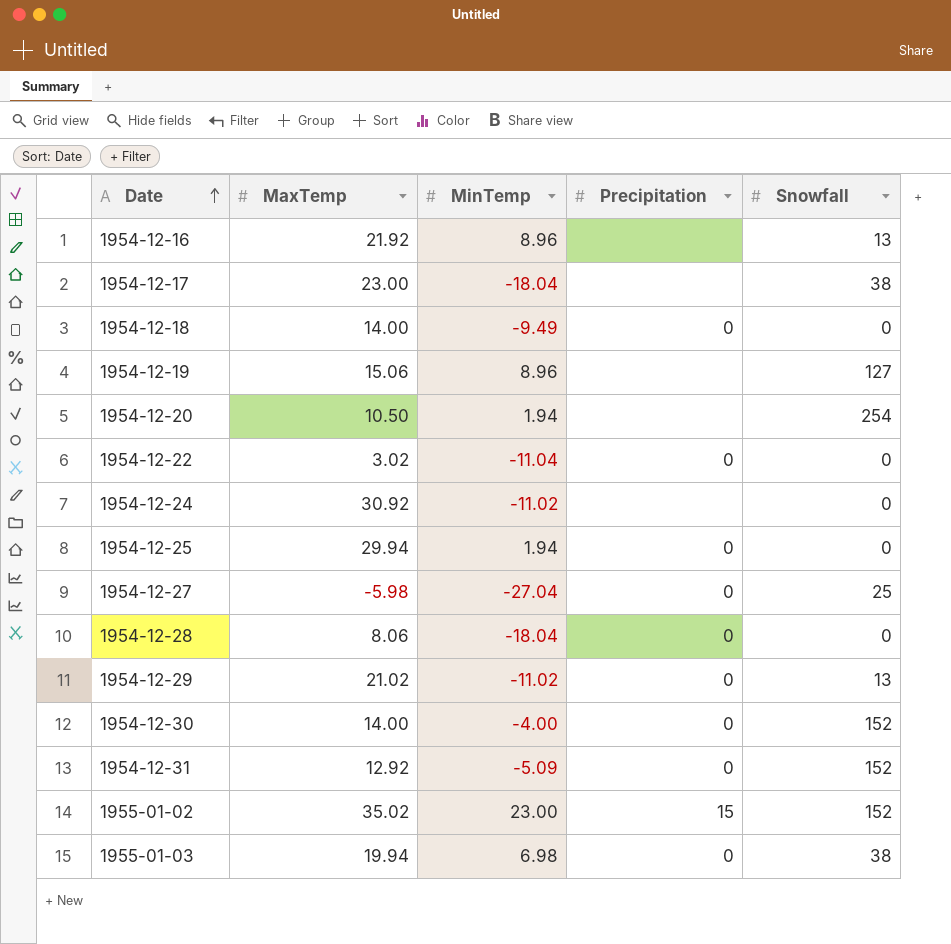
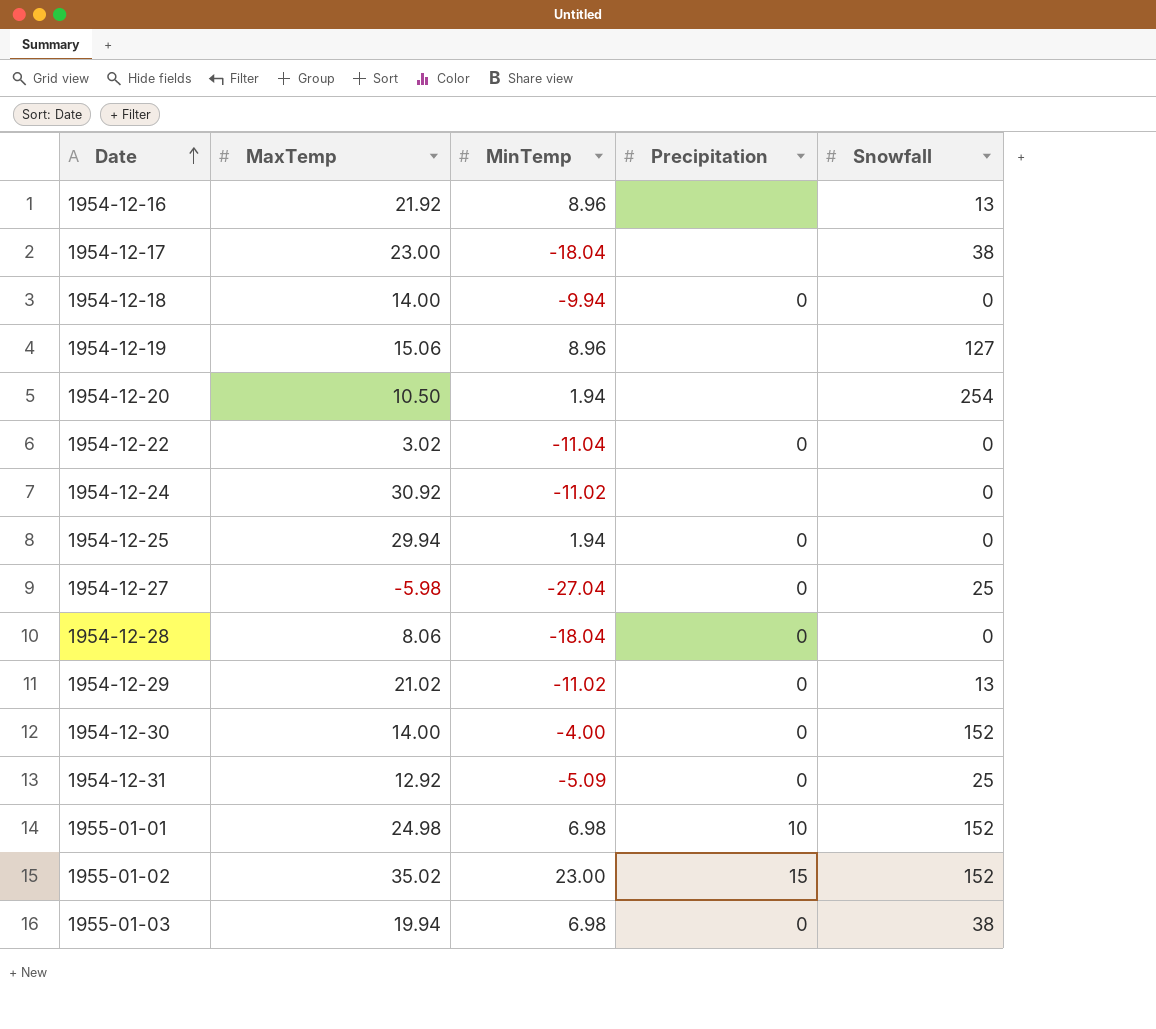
1954-12-18 | MinTemp: -9.49 -> -9.94
1954-12-31 | Snowfall: 152 -> 25
row 1955-01-01: none -> 24.98 | 6.98 | 10 | 152

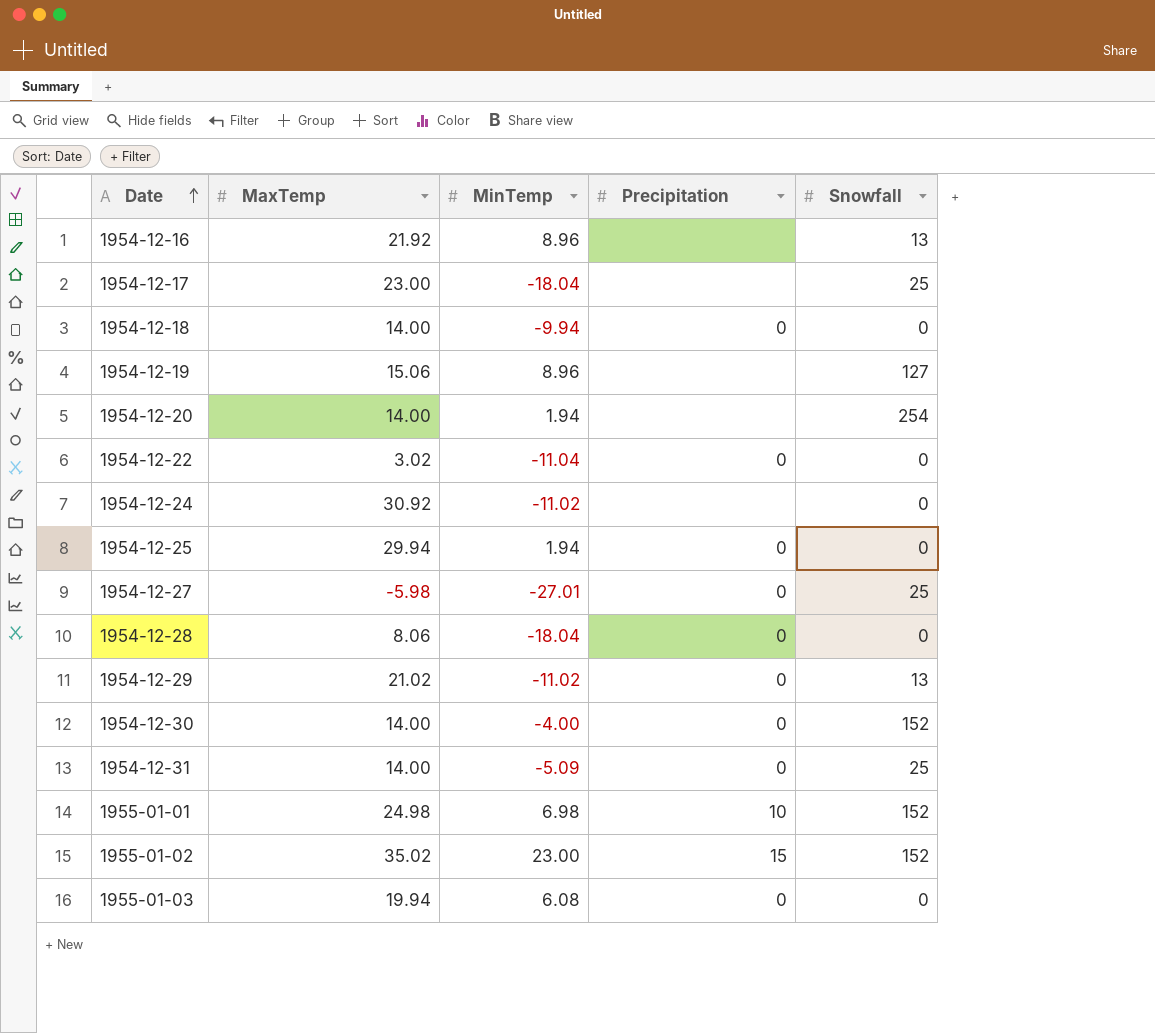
1954-12-17 | Snowfall: 38 -> 25
1954-12-20 | MaxTemp: 10.50 -> 14.00
1954-12-27 | MinTemp: -27.04 -> -27.01
1954-12-31 | MaxTemp: 12.92 -> 14.00
1955-01-03 | MinTemp: 6.98 -> 6.08
1955-01-03 | Snowfall: 38 -> 0

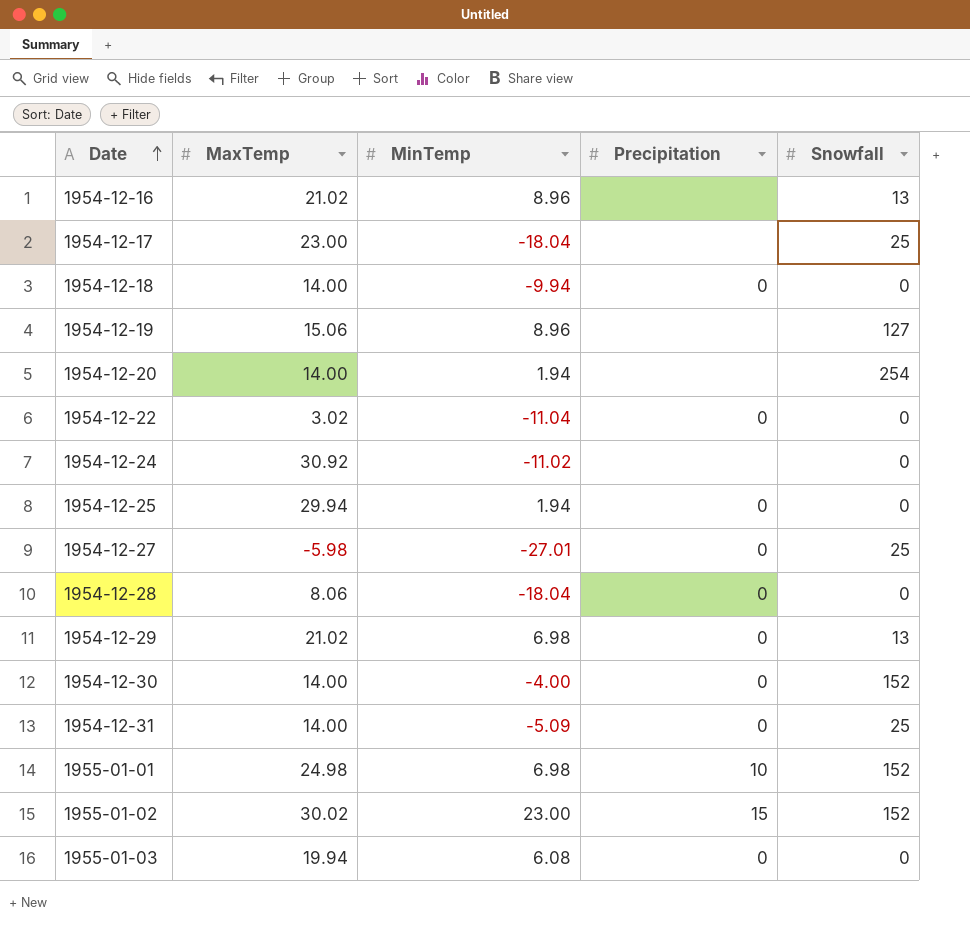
1954-12-16 | MaxTemp: 21.92 -> 21.02
1954-12-29 | MinTemp: -11.02 -> 6.98
1955-01-02 | MaxTemp: 35.02 -> 30.02

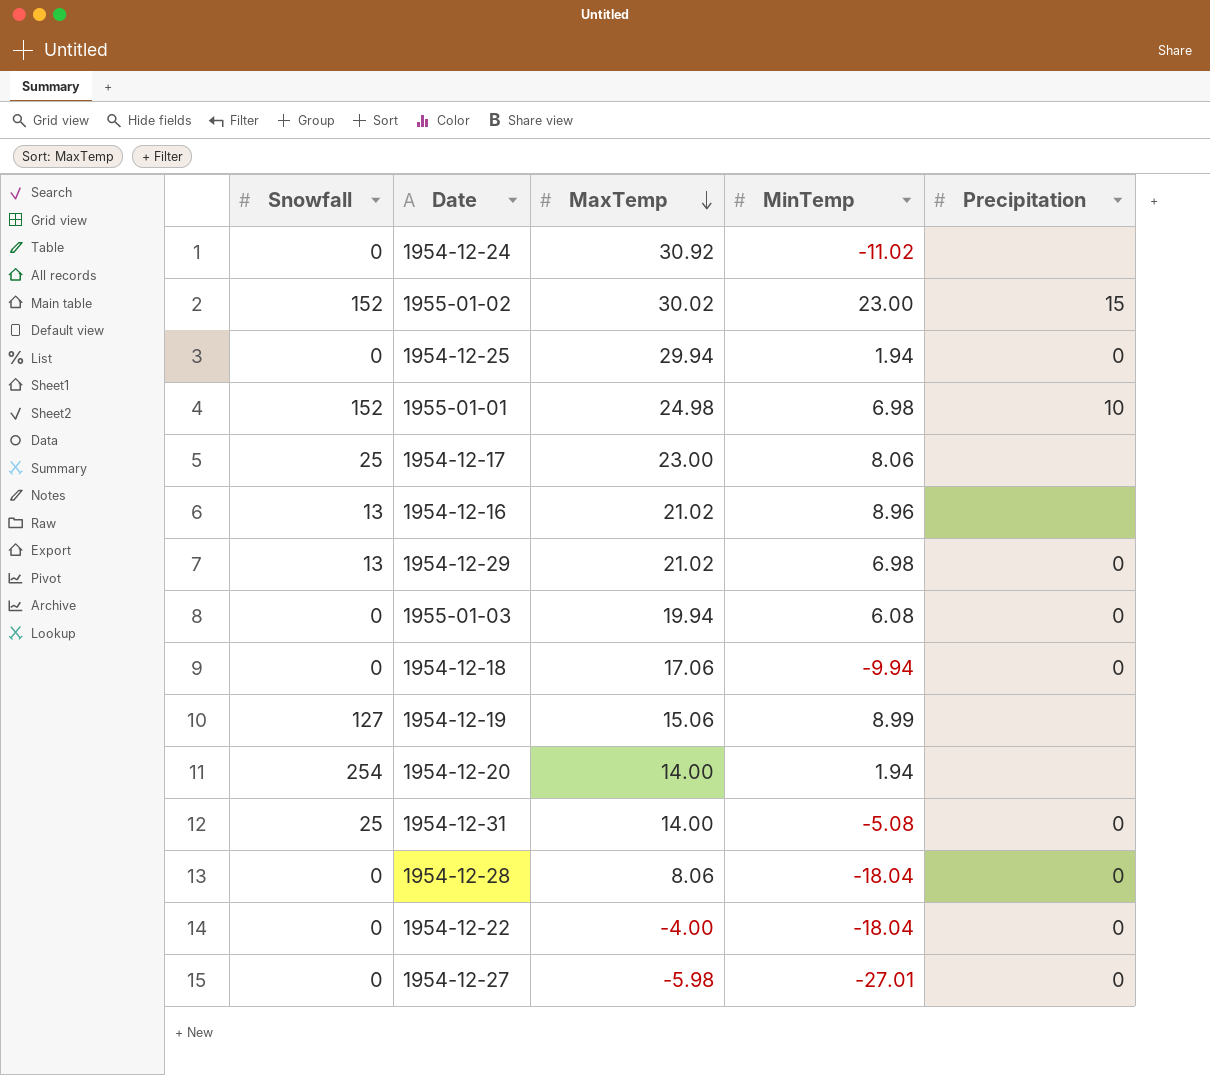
row order: Date ascending -> MaxTemp descending
column Snowfall | position: 5 -> 1
row 1954-12-30: 14.00 | -4.00 | 0 | 152 -> none
1954-12-17 | MinTemp: -18.04 -> 8.06
1954-12-18 | MaxTemp: 14.00 -> 17.06
1954-12-19 | MinTemp: 8.96 -> 8.99
1954-12-31 | MinTemp: -5.09 -> -5.08
1954-12-22 | MaxTemp: 3.02 -> -4.00
1954-12-22 | MinTemp: -11.04 -> -18.04
1954-12-27 | Snowfall: 25 -> 0

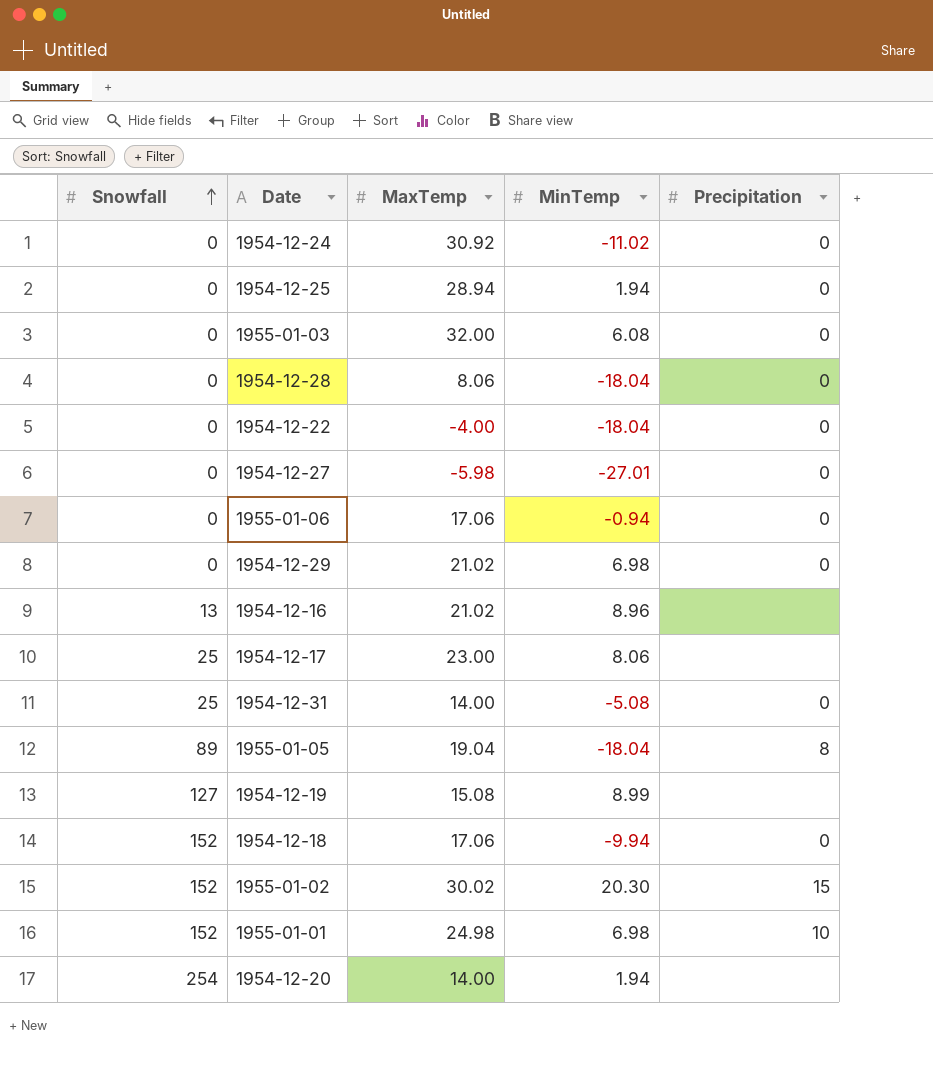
row order: MaxTemp descending -> Snowfall ascending
1954-12-24 | Precipitation: none -> 0
1954-12-25 | MaxTemp: 29.94 -> 28.94
1955-01-03 | MaxTemp: 19.94 -> 32.00
row 1955-01-06: none -> 0 | 17.06 | -0.94 | 0
1954-12-29 | Snowfall: 13 -> 0
row 1955-01-05: none -> 89 | 19.04 | -18.04 | 8
1954-12-19 | MaxTemp: 15.06 -> 15.08
1954-12-18 | Snowfall: 0 -> 152
1955-01-02 | MinTemp: 23.00 -> 20.30

